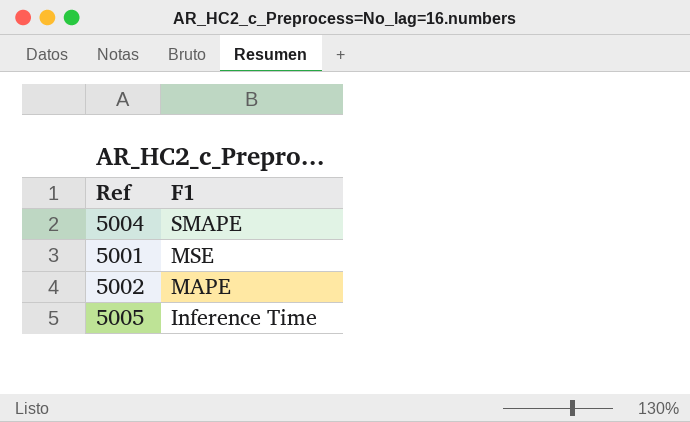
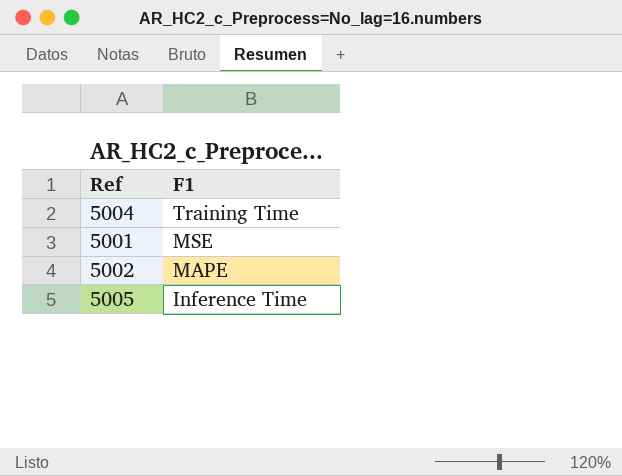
5004 | F1: SMAPE -> Training Time

